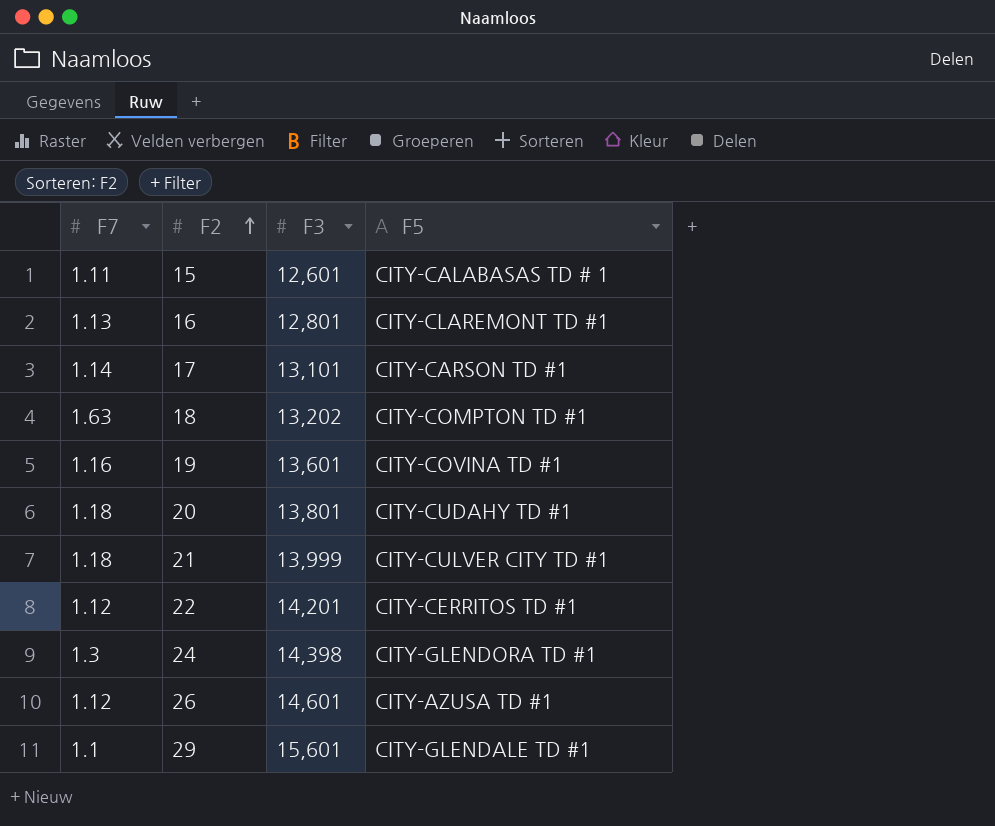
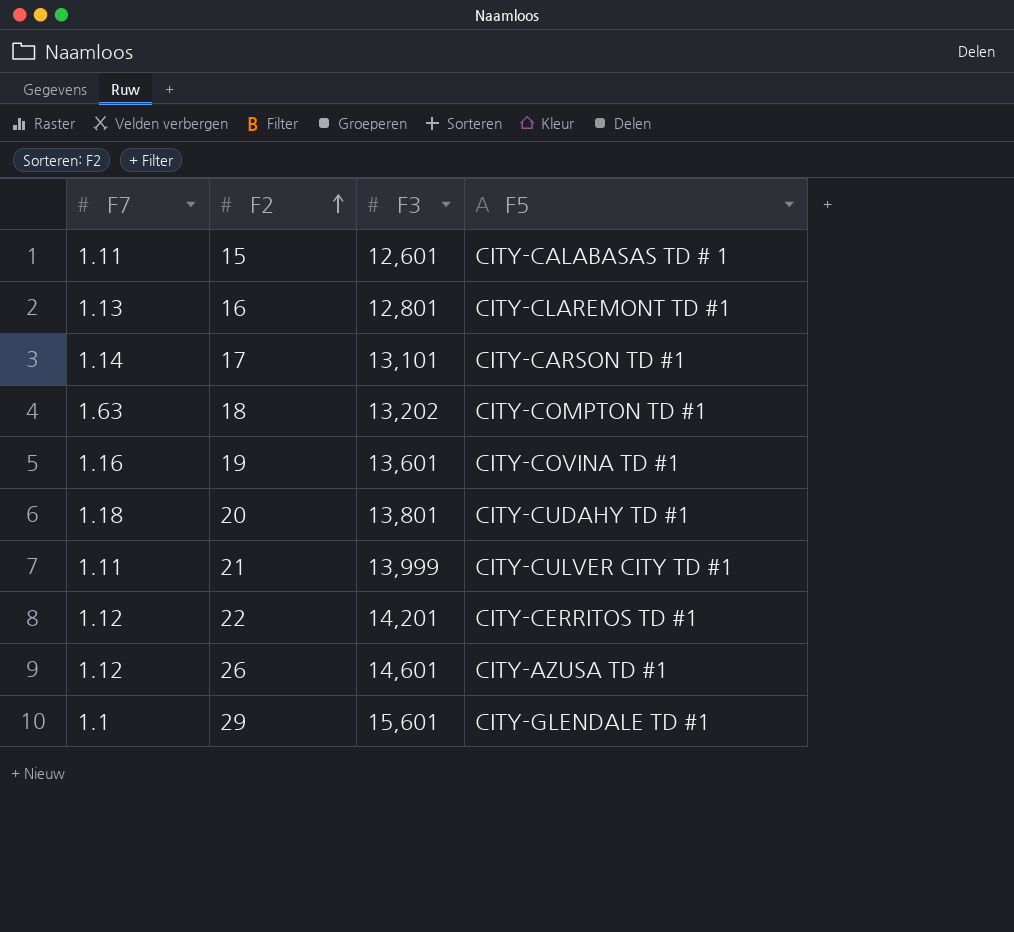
row 24: 1.3 | 14,398 | CITY-GLENDORA TD #1 -> none
21 | F7: 1.18 -> 1.11

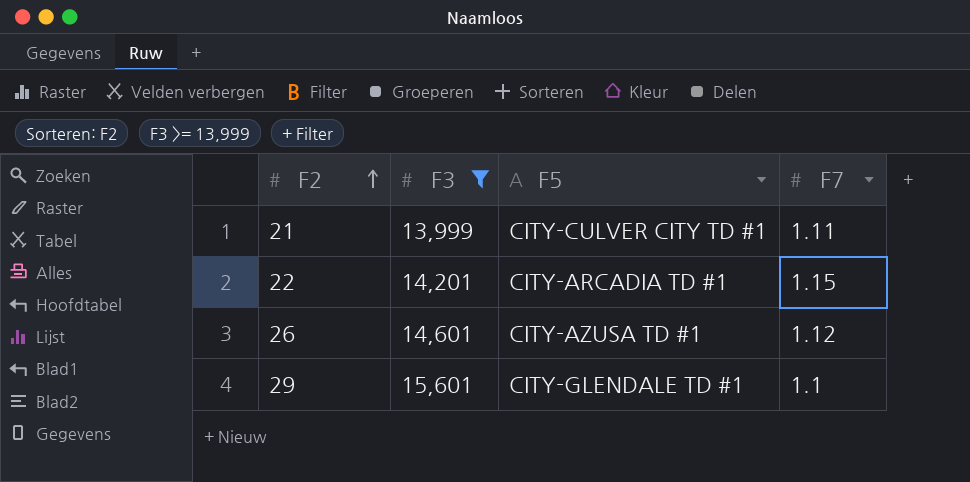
filter: none -> F3 >= 13,999
column F7 | position: 1 -> 4
22 | F5: CITY-CERRITOS TD #1 -> CITY-ARCADIA TD #1
22 | F7: 1.12 -> 1.15

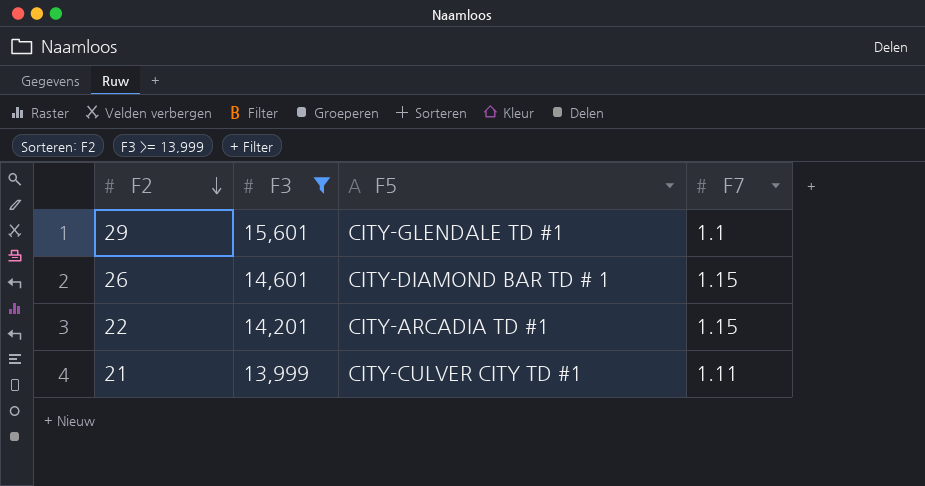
row order: F2 ascending -> F2 descending
26 | F5: CITY-AZUSA TD #1 -> CITY-DIAMOND BAR TD # 1
26 | F7: 1.12 -> 1.15

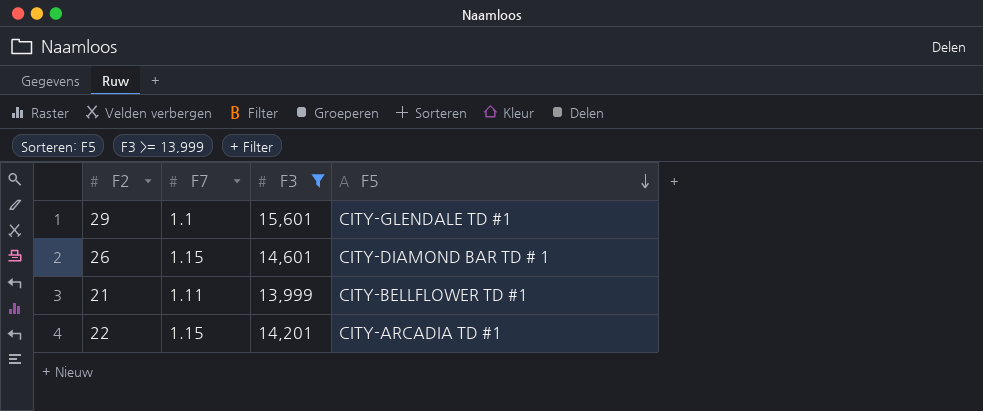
row order: F2 descending -> F5 descending
column F7 | position: 4 -> 2
21 | F5: CITY-CULVER CITY TD #1 -> CITY-BELLFLOWER TD #1

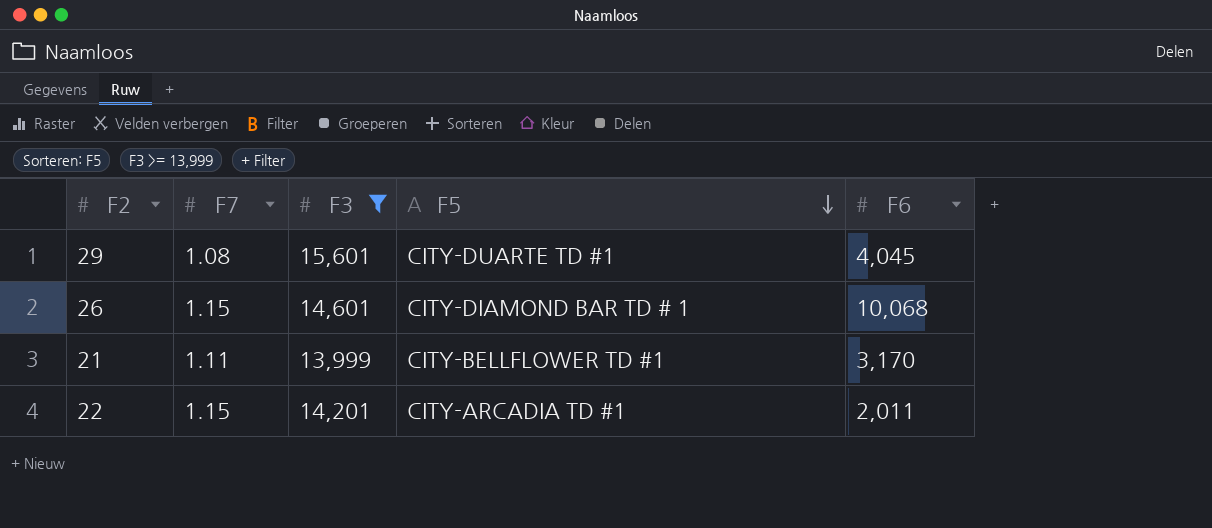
column F6 | position: none -> 5
29 | F7: 1.1 -> 1.08
29 | F5: CITY-GLENDALE TD #1 -> CITY-DUARTE TD #1

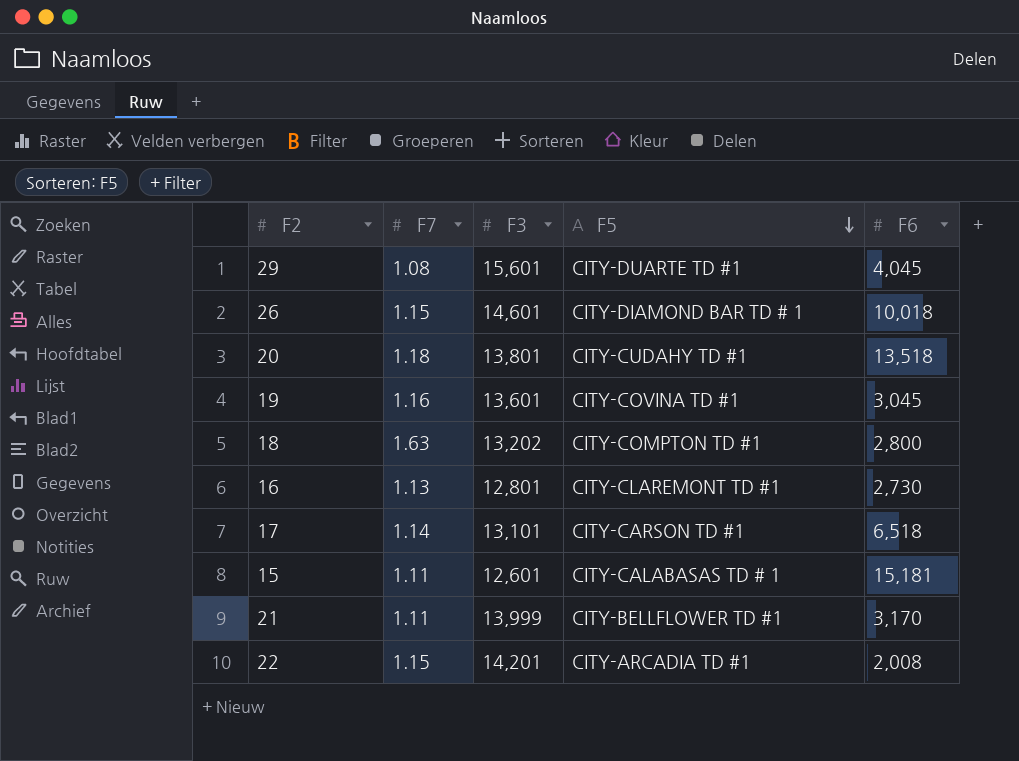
filter: F3 >= 13,999 -> none
26 | F6: 10,068 -> 10,018
22 | F6: 2,011 -> 2,008

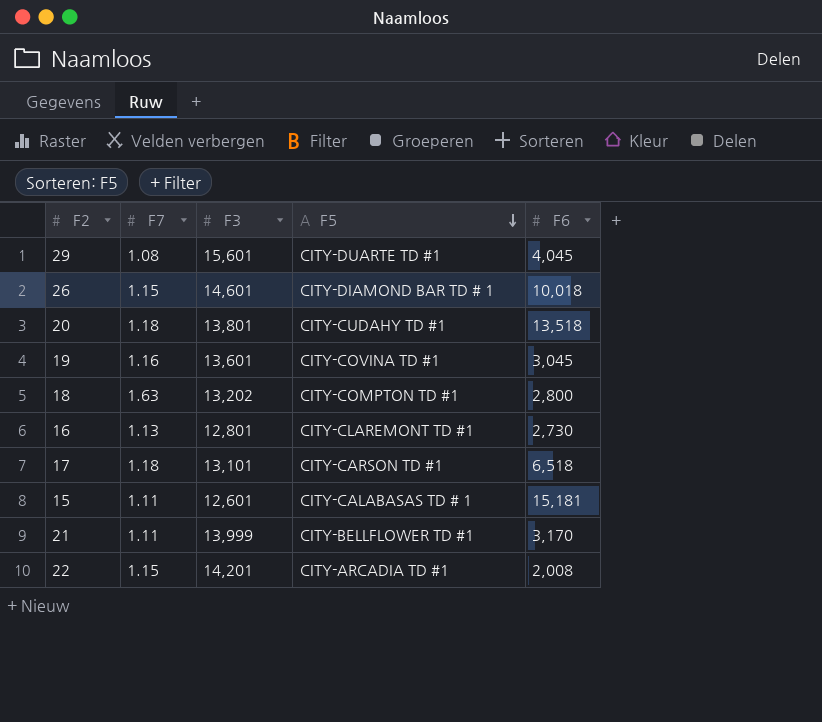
17 | F7: 1.14 -> 1.18

